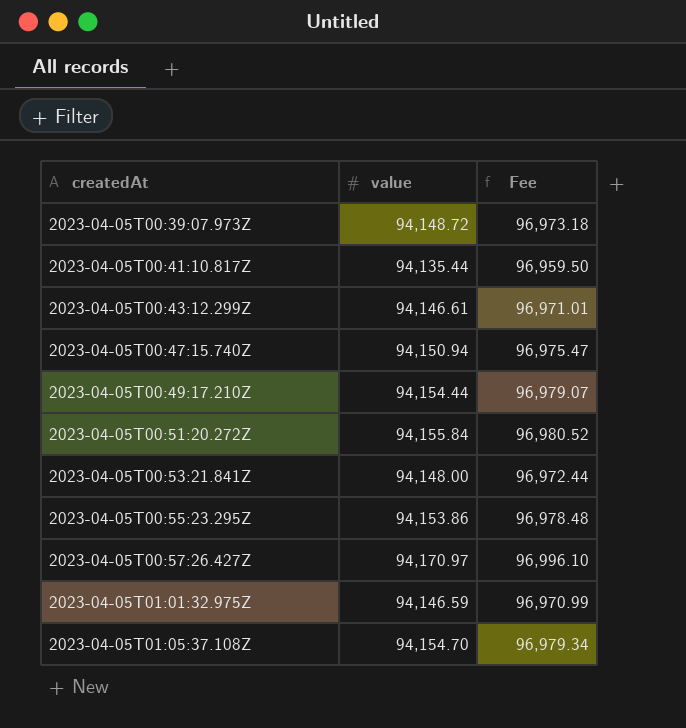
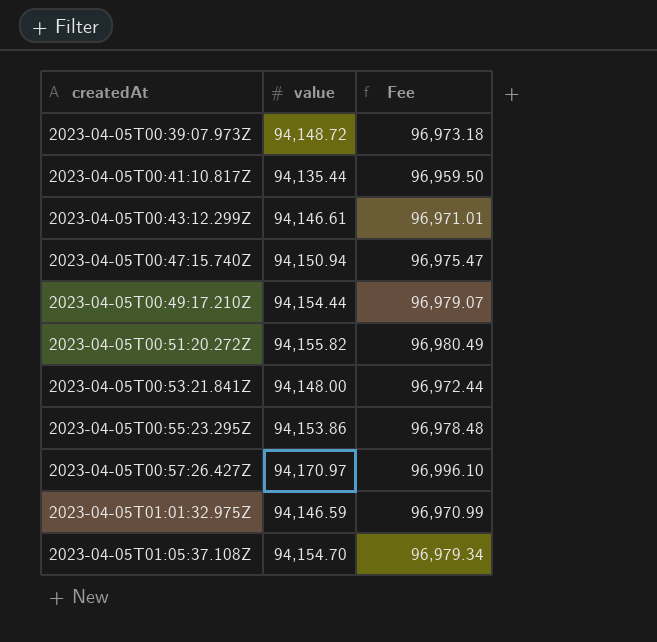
2023-04-05T00:51:20.272Z | value: 94,155.84 -> 94,155.82
2023-04-05T00:51:20.272Z | Fee: 96,980.52 -> 96,980.49

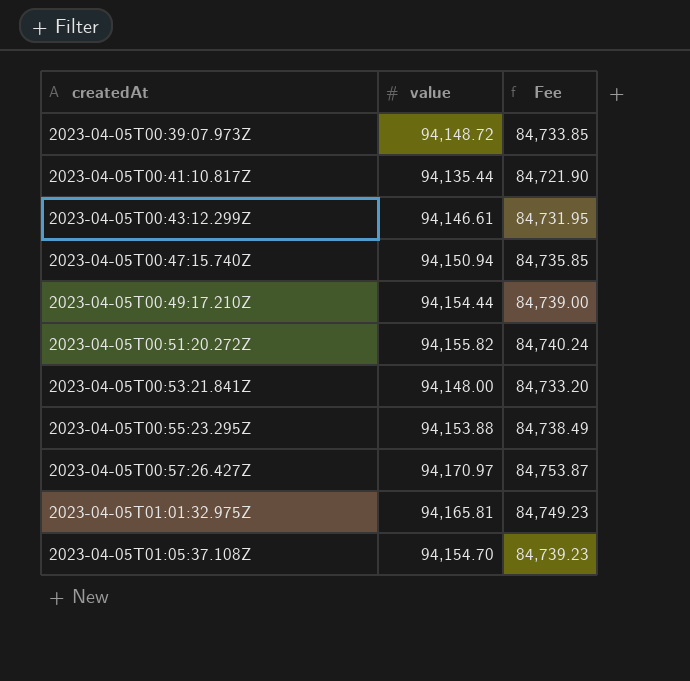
column Fee | formula: [value] * 1.03 -> [value] * 0.9
2023-04-05T00:55:23.295Z | value: 94,153.86 -> 94,153.88
2023-04-05T01:01:32.975Z | value: 94,146.59 -> 94,165.81

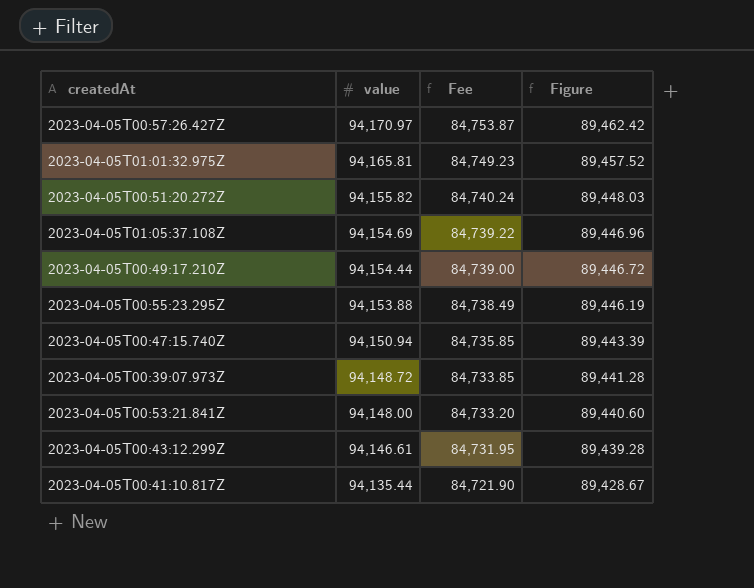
row order: createdAt ascending -> value descending
column Figure | formula: none -> [value] * 0.95
2023-04-05T01:05:37.108Z | value: 94,154.70 -> 94,154.69
2023-04-05T01:05:37.108Z | Fee: 84,739.23 -> 84,739.22

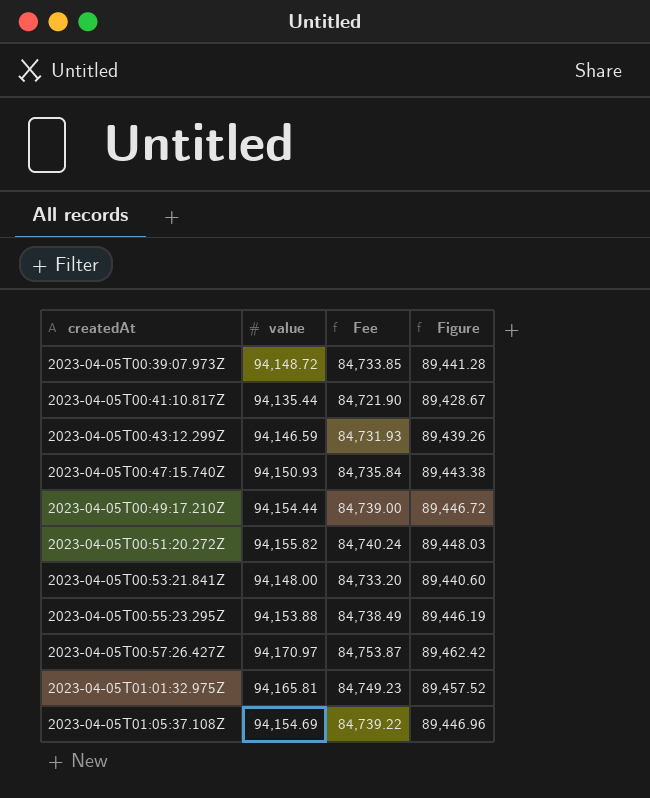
row order: value descending -> createdAt ascending
2023-04-05T00:43:12.299Z | value: 94,146.61 -> 94,146.59
2023-04-05T00:43:12.299Z | Fee: 84,731.95 -> 84,731.93
2023-04-05T00:43:12.299Z | Figure: 89,439.28 -> 89,439.26
2023-04-05T00:47:15.740Z | value: 94,150.94 -> 94,150.93
2023-04-05T00:47:15.740Z | Fee: 84,735.85 -> 84,735.84
2023-04-05T00:47:15.740Z | Figure: 89,443.39 -> 89,443.38

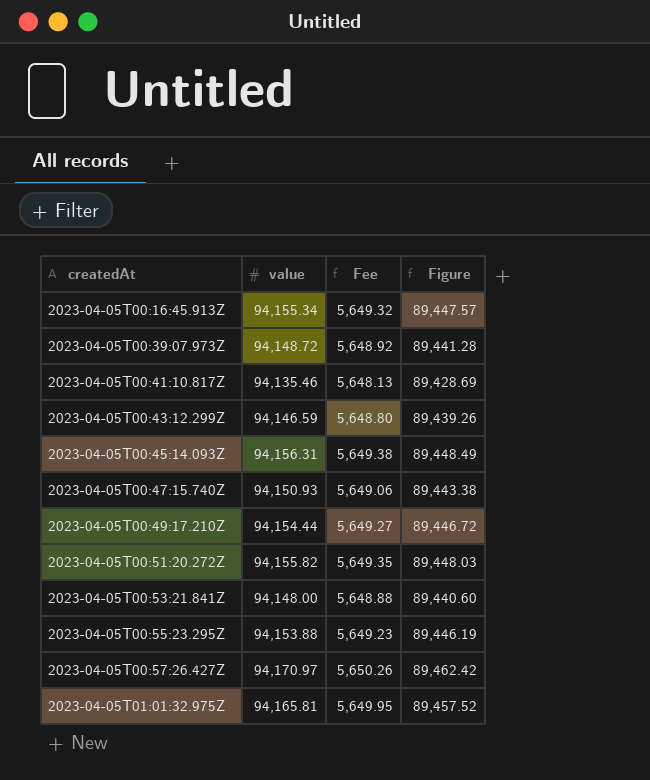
column Fee | formula: [value] * 0.9 -> [value] * 0.06
row 2023-04-05T01:05:37.108Z: 94,154.69 | 84,739.22 | 89,446.96 -> none
row 2023-04-05T00:16:45.913Z: none -> 94,155.34 | 5,649.32 | 89,447.57
2023-04-05T00:41:10.817Z | value: 94,135.44 -> 94,135.46
2023-04-05T00:41:10.817Z | Figure: 89,428.67 -> 89,428.69
row 2023-04-05T00:45:14.093Z: none -> 94,156.31 | 5,649.38 | 89,448.49

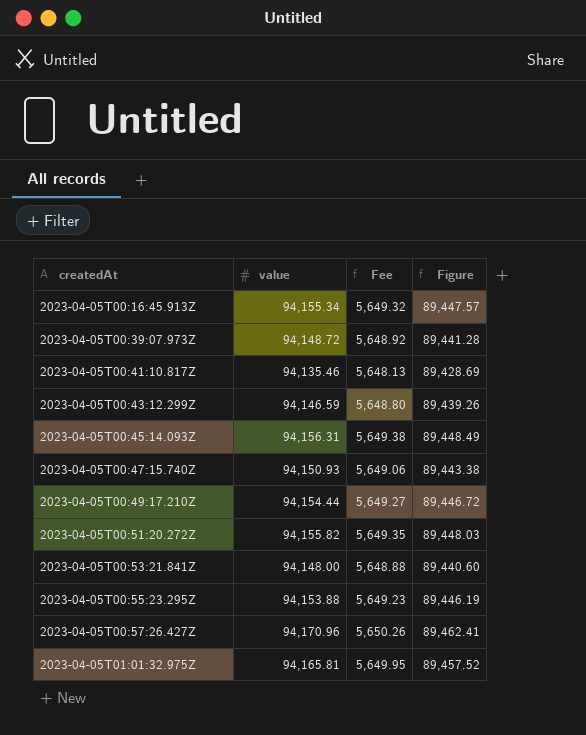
2023-04-05T00:57:26.427Z | value: 94,170.97 -> 94,170.96
2023-04-05T00:57:26.427Z | Figure: 89,462.42 -> 89,462.41

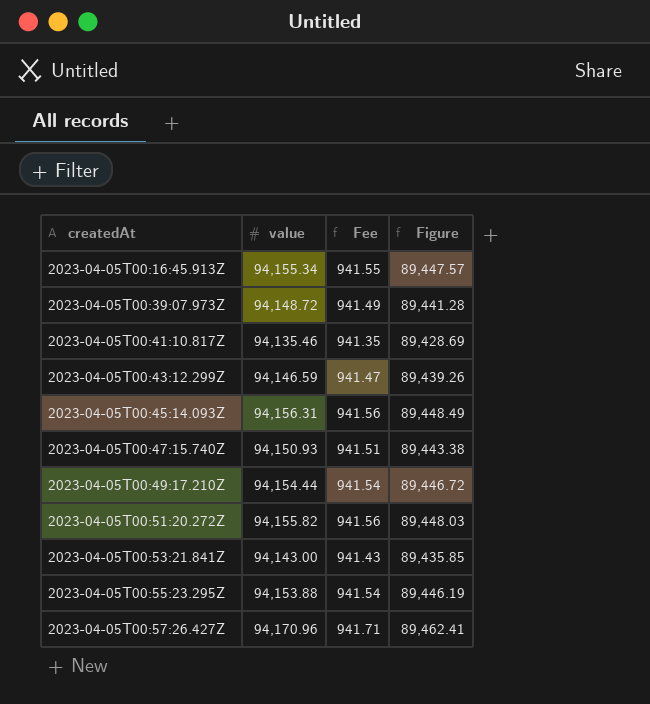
column Fee | formula: [value] * 0.06 -> [value] * 0.01
row 2023-04-05T01:01:32.975Z: 94,165.81 | 5,649.95 | 89,457.52 -> none
2023-04-05T00:53:21.841Z | value: 94,148.00 -> 94,143.00
2023-04-05T00:53:21.841Z | Figure: 89,440.60 -> 89,435.85

